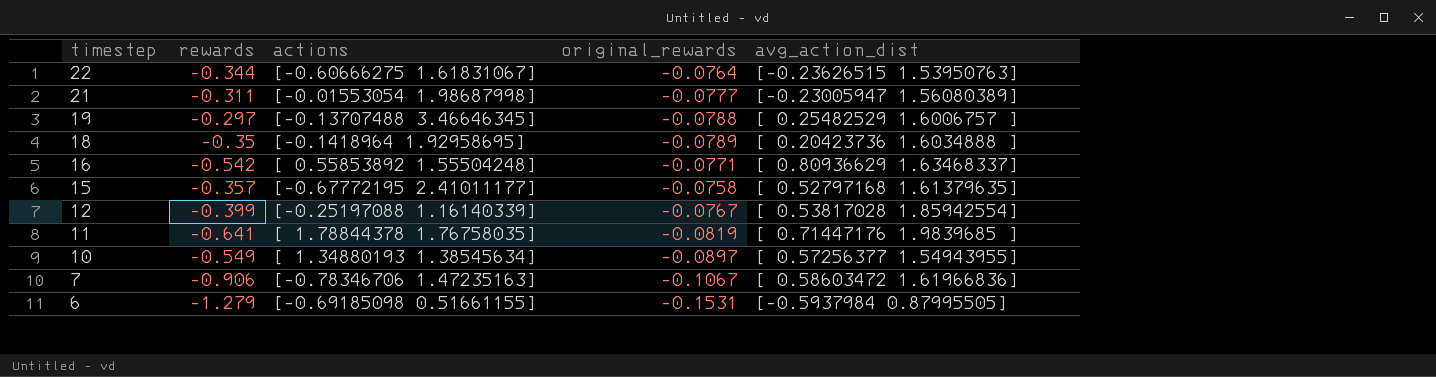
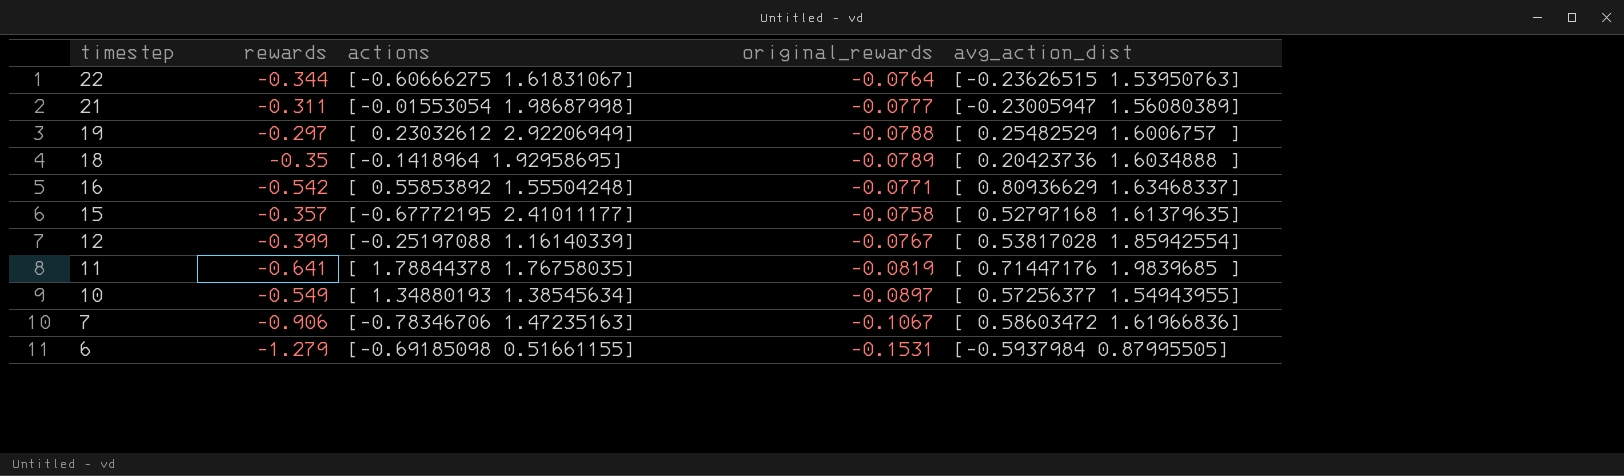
19 | actions: [-0.13707488 3.46646345] -> [ 0.23032612 2.92206949]

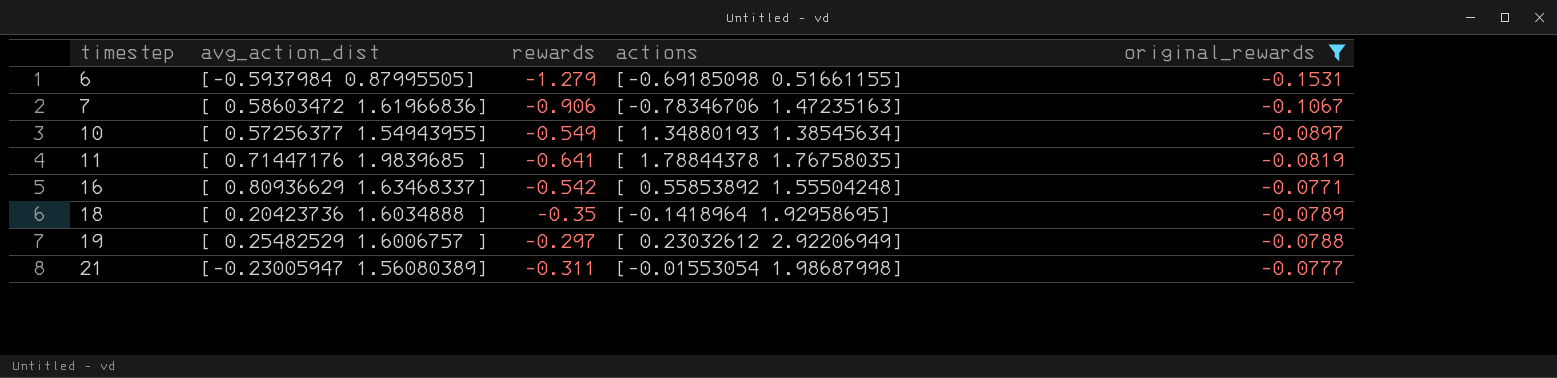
filter: none -> original_rewards <= -0.0771
row order: timestep descending -> timestep ascending
column avg_action_dist | position: 5 -> 2

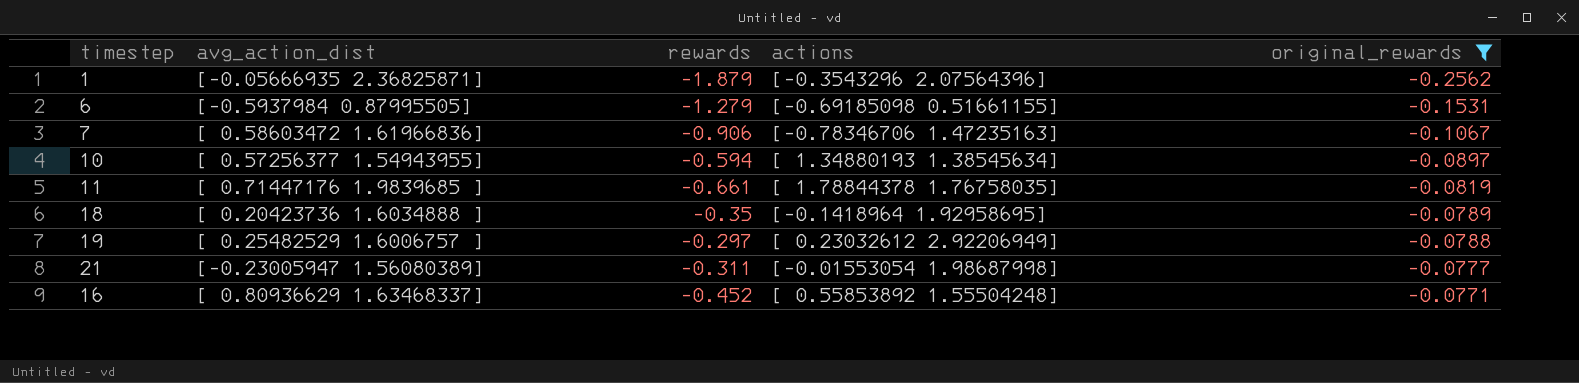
row order: timestep ascending -> original_rewards ascending
row 1: none -> [-0.05666935 2.36825871] | -1.879 | [-0.3543296 2.07564396] | -0.2562
10 | rewards: -0.549 -> -0.594
11 | rewards: -0.641 -> -0.661
16 | rewards: -0.542 -> -0.452

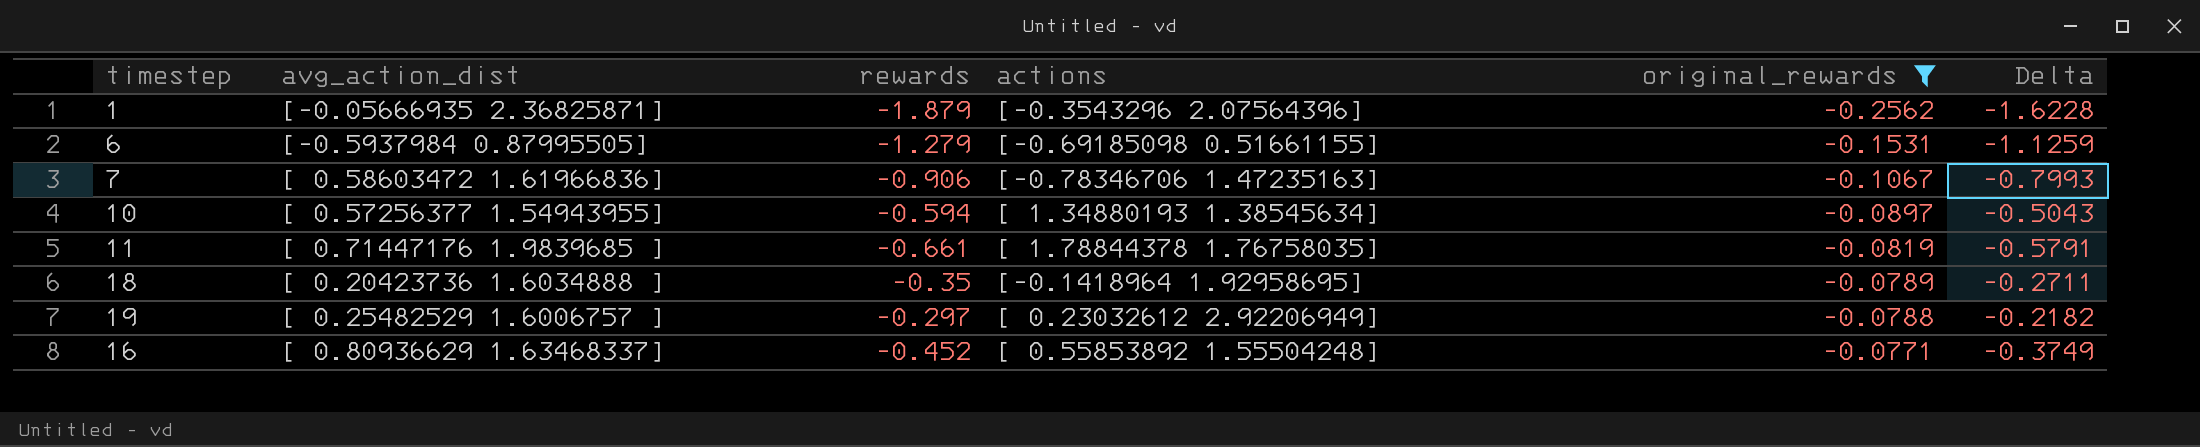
column Delta | formula: none -> [rewards] - [original_rewards]
row 21: [-0.23005947 1.56080389] | -0.311 | [-0.01553054 1.98687998] | -0.0777 -> none

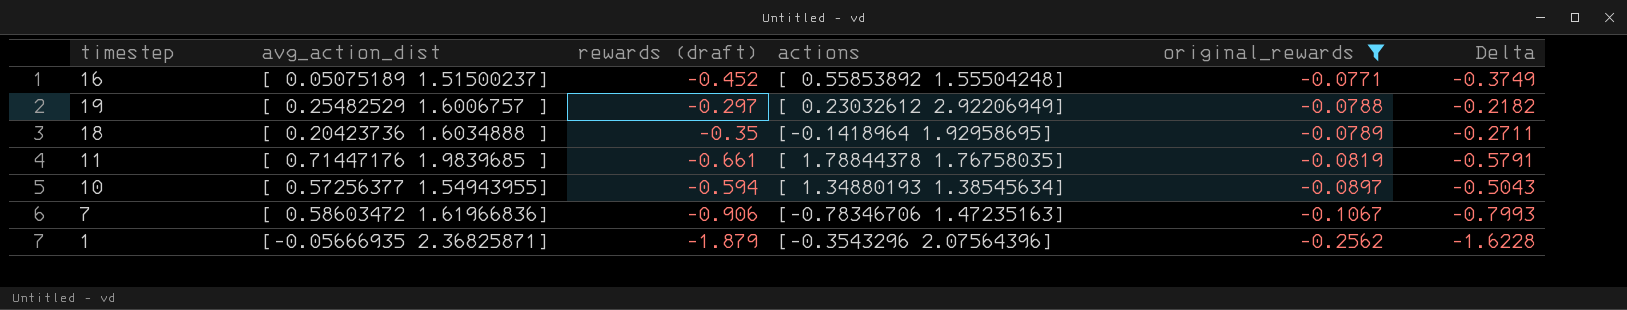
row order: original_rewards ascending -> original_rewards descending
column name: rewards -> rewards (draft)
row 6: [-0.5937984 0.87995505] | -1.279 | [-0.69185098 0.51661155] | -0.1531 | -1.1259 -> none
16 | avg_action_dist: [ 0.80936629 1.63468337] -> [ 0.05075189 1.51500237]

